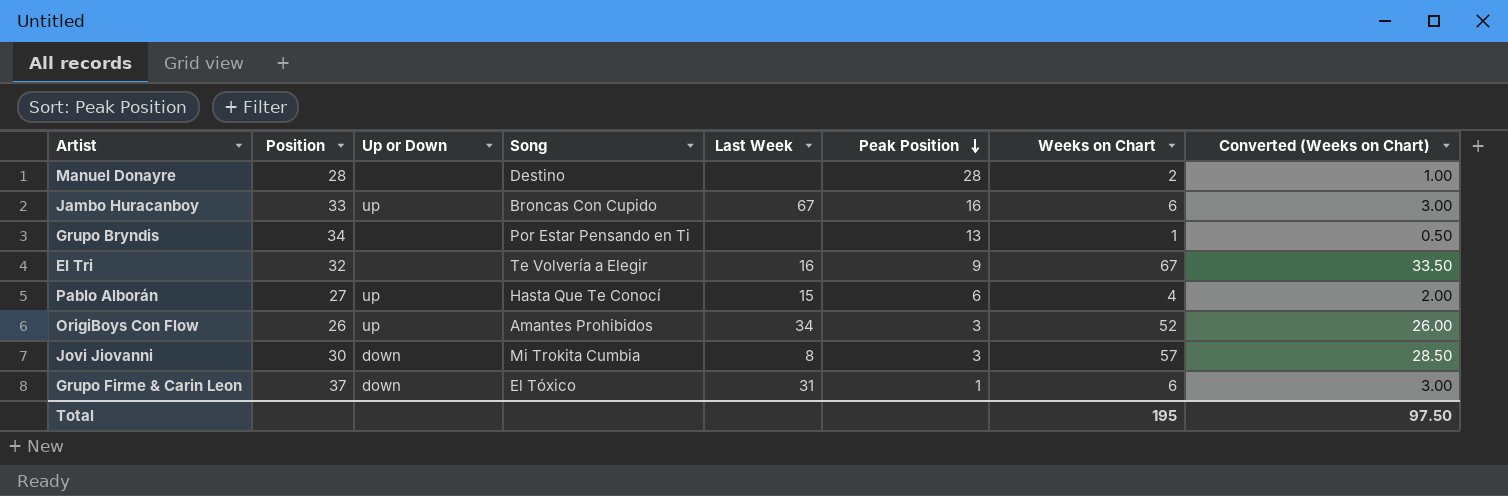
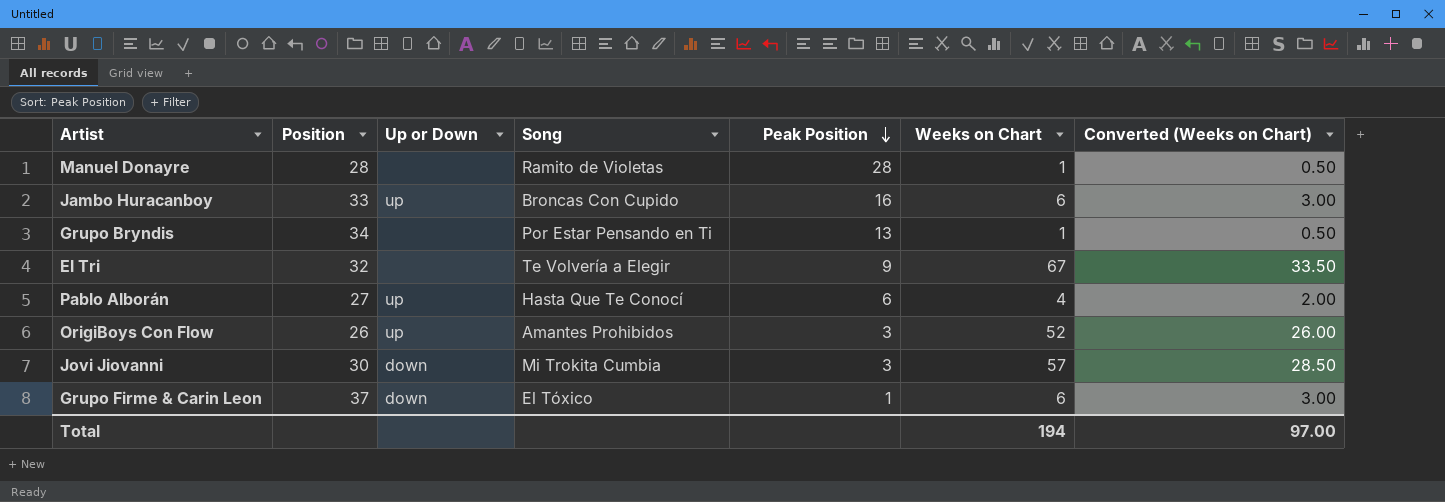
column Last Week | position: 5 -> none
Manuel Donayre | Song: Destino -> Ramito de Violetas
Manuel Donayre | Weeks on Chart: 2 -> 1
Manuel Donayre | Converted (Weeks on Chart): 1.00 -> 0.50
Total | Weeks on Chart: 195 -> 194
Total | Converted (Weeks on Chart): 97.50 -> 97.00

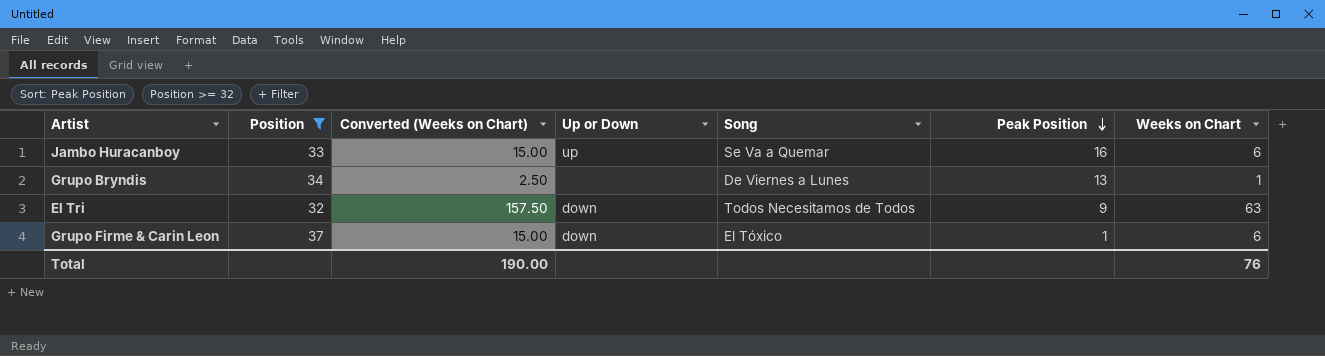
filter: none -> Position >= 32
column Converted (Weeks on Chart) | formula: [Weeks on Chart] * 0.5 -> [Weeks on Chart] * 2.5
column Converted (Weeks on Chart) | position: 7 -> 3
Jambo Huracanboy | Song: Broncas Con Cupido -> Se Va a Quemar
Grupo Bryndis | Song: Por Estar Pensando en Ti -> De Viernes a Lunes
El Tri | Up or Down: none -> down
El Tri | Song: Te Volvería a Elegir -> Todos Necesitamos de Todos
El Tri | Weeks on Chart: 67 -> 63
Total | Converted (Weeks on Chart): 97.00 -> 190.00
Total | Weeks on Chart: 194 -> 76

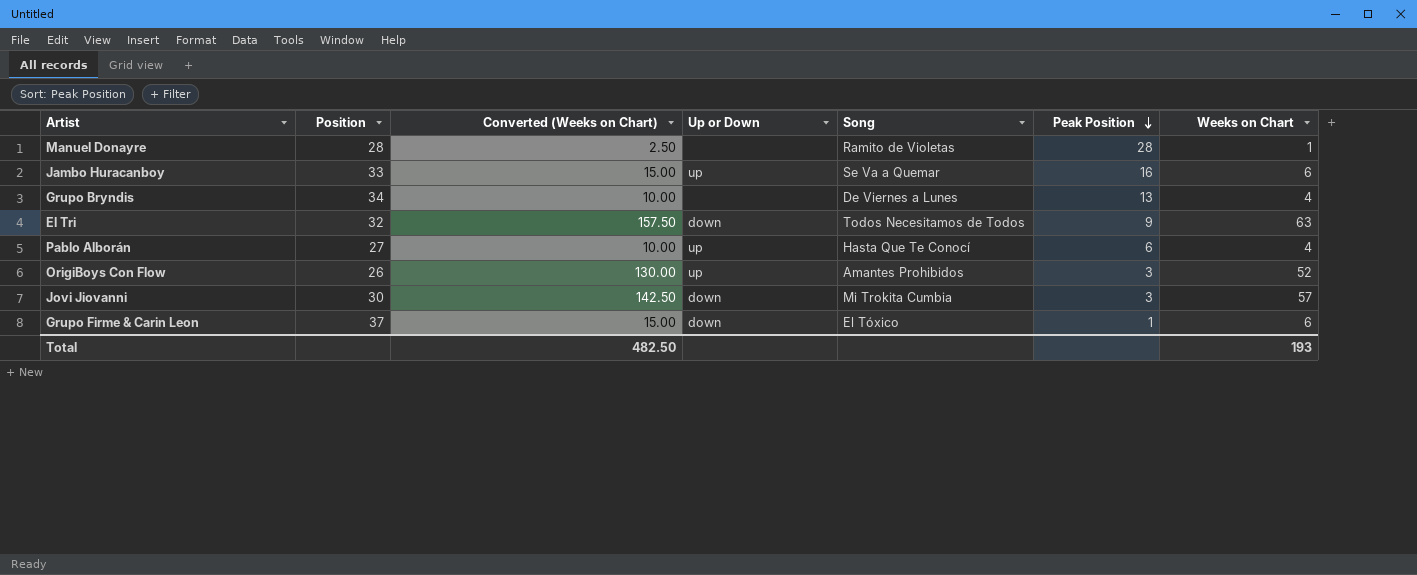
filter: Position >= 32 -> none
Grupo Bryndis | Converted (Weeks on Chart): 2.50 -> 10.00
Grupo Bryndis | Weeks on Chart: 1 -> 4
Total | Converted (Weeks on Chart): 190.00 -> 482.50
Total | Weeks on Chart: 76 -> 193

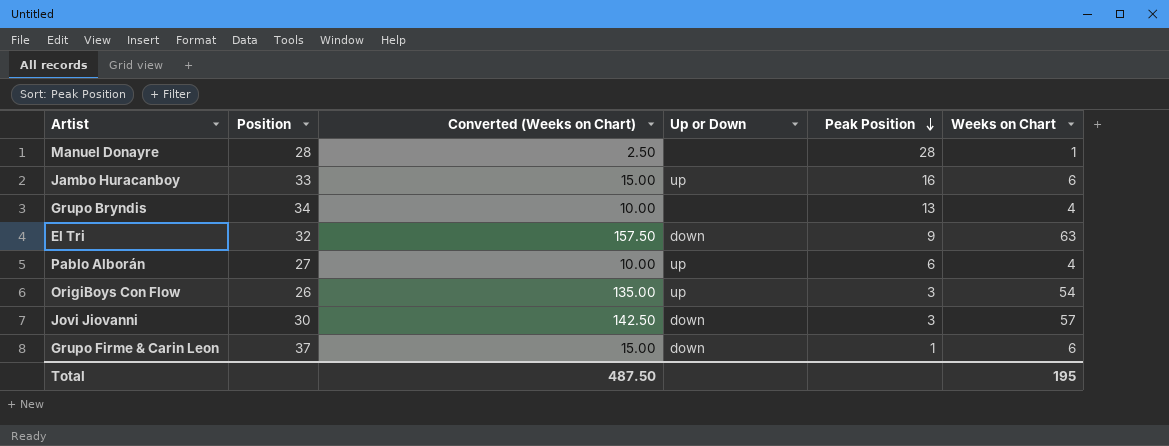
column Song | position: 5 -> none
OrigiBoys Con Flow | Converted (Weeks on Chart): 130.00 -> 135.00
OrigiBoys Con Flow | Weeks on Chart: 52 -> 54
Total | Converted (Weeks on Chart): 482.50 -> 487.50
Total | Weeks on Chart: 193 -> 195

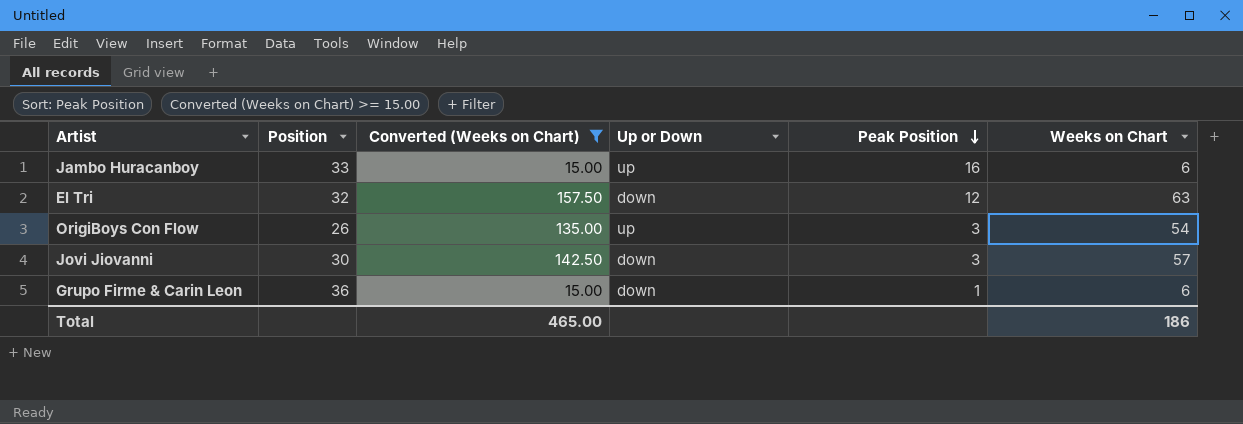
filter: none -> Converted (Weeks on Chart) >= 15.00
El Tri | Peak Position: 9 -> 12
Grupo Firme & Carin Leon | Position: 37 -> 36
Total | Converted (Weeks on Chart): 487.50 -> 465.00
Total | Weeks on Chart: 195 -> 186

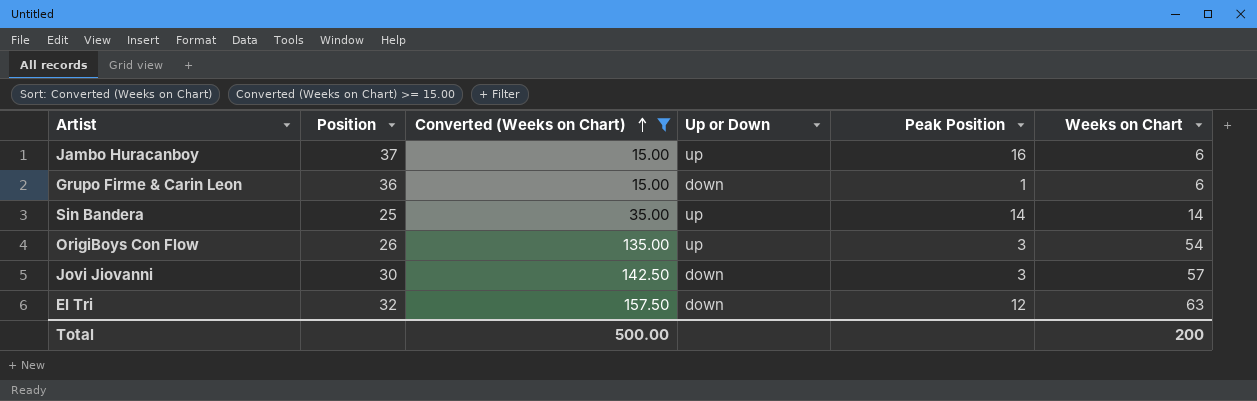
row order: Peak Position descending -> Converted (Weeks on Chart) ascending
Jambo Huracanboy | Position: 33 -> 37
row Sin Bandera: none -> 25 | 35.00 | up | 14 | 14
Total | Converted (Weeks on Chart): 465.00 -> 500.00
Total | Weeks on Chart: 186 -> 200

